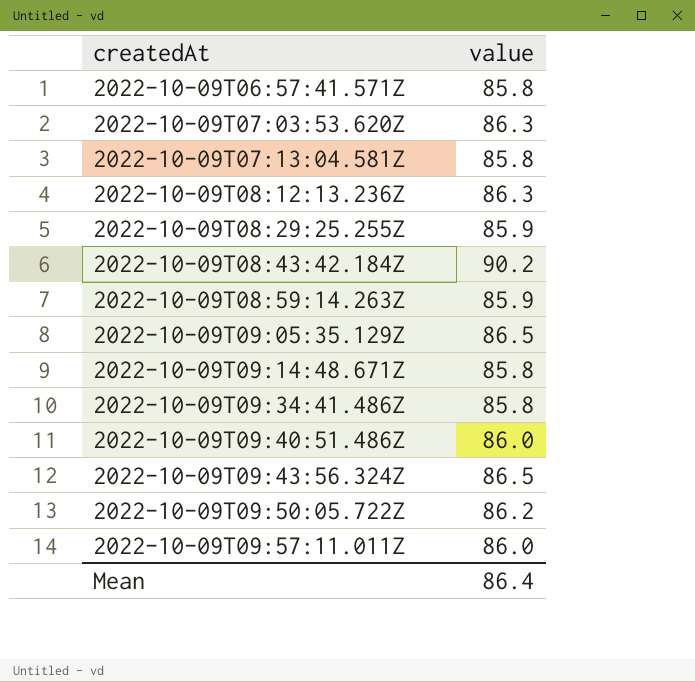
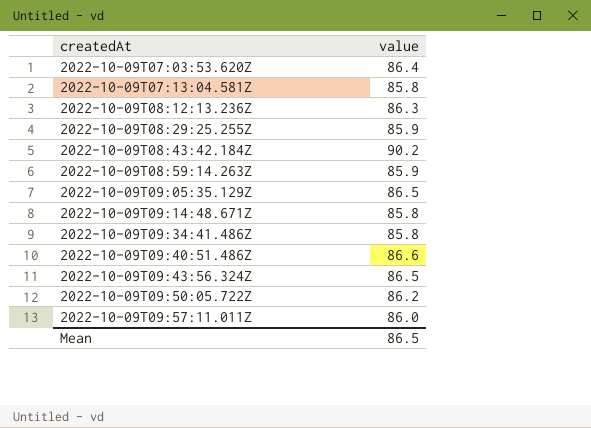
row 2022-10-09T06:57:41.571Z: 85.8 -> none
2022-10-09T07:03:53.620Z | value: 86.3 -> 86.4
2022-10-09T09:40:51.486Z | value: 86.0 -> 86.6
Mean | value: 86.4 -> 86.5

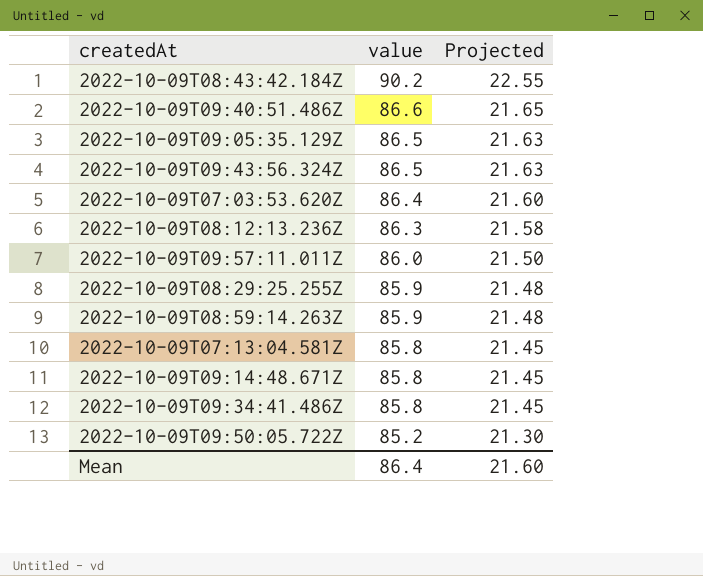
row order: createdAt ascending -> value descending
column Projected | formula: none -> [value] * 0.25
2022-10-09T09:50:05.722Z | value: 86.2 -> 85.2
Mean | value: 86.5 -> 86.4

